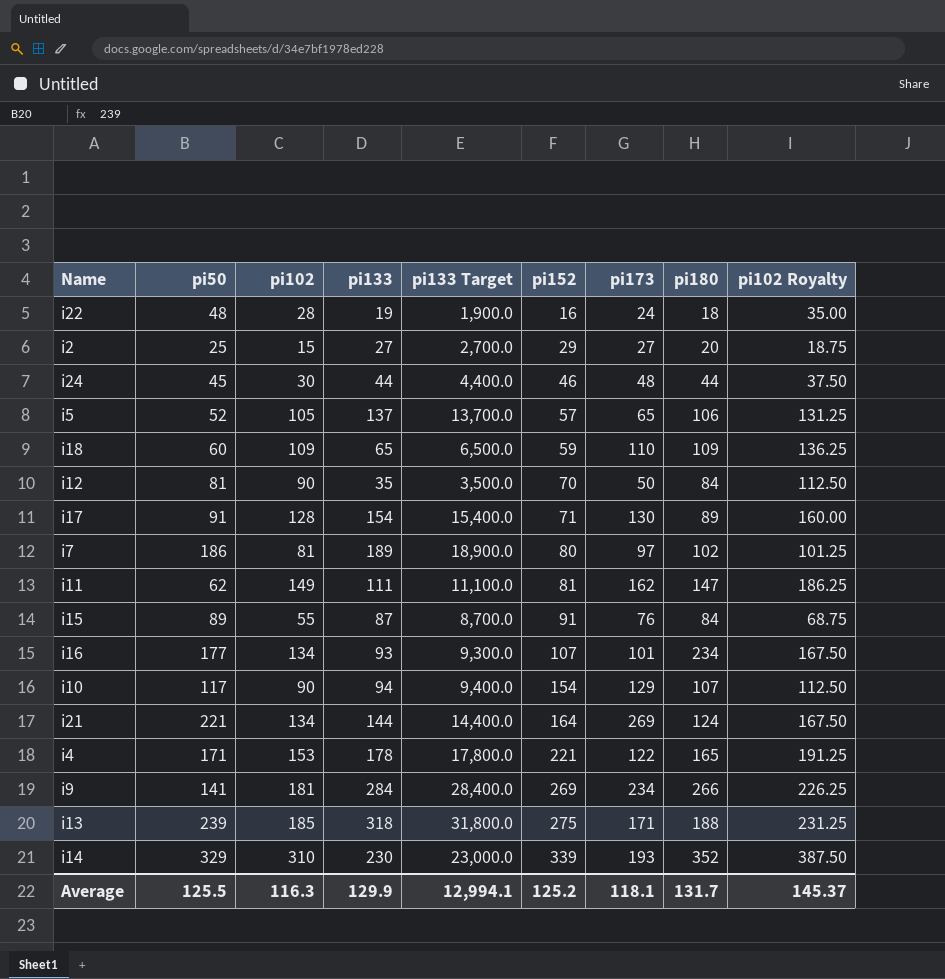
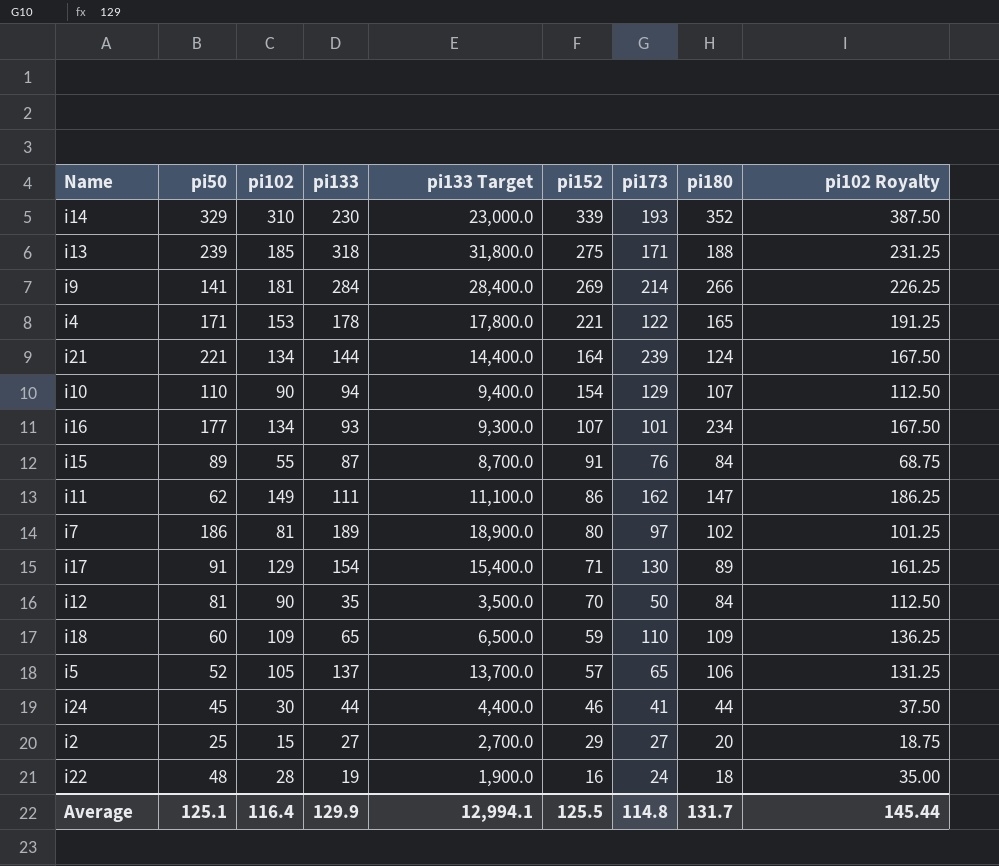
row order: pi152 ascending -> pi152 descending
i9 | pi173: 234 -> 214
i21 | pi173: 269 -> 239
i10 | pi50: 117 -> 110
i11 | pi152: 81 -> 86
i17 | pi102: 128 -> 129
i17 | pi102 Royalty: 160.00 -> 161.25
i24 | pi173: 48 -> 41
Average | pi50: 125.5 -> 125.1
Average | pi102: 116.3 -> 116.4
Average | pi152: 125.2 -> 125.5
Average | pi173: 118.1 -> 114.8
Average | pi102 Royalty: 145.37 -> 145.44

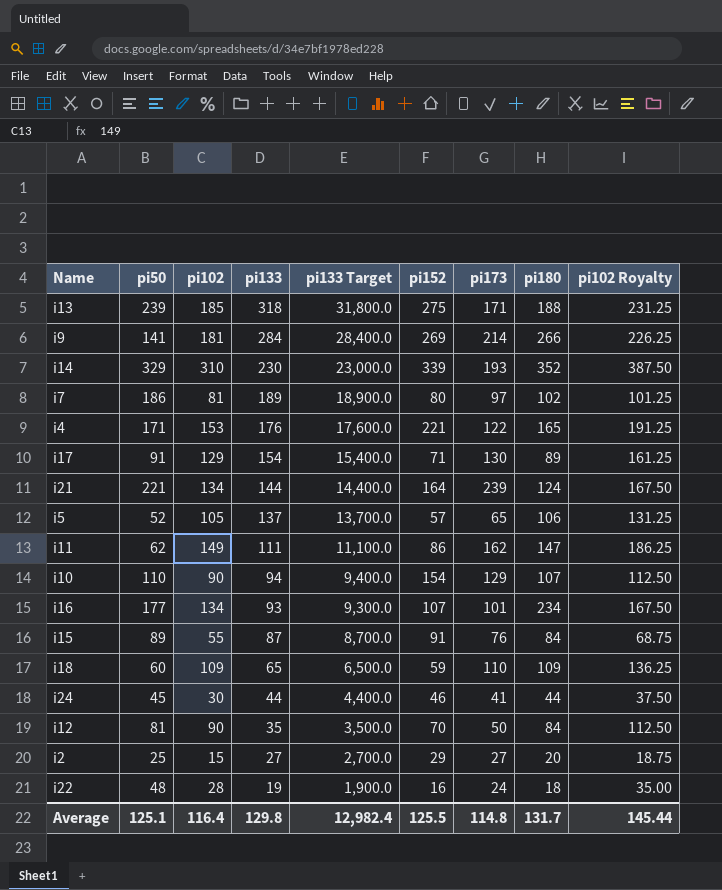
row order: pi152 descending -> pi133 descending
i4 | pi133: 178 -> 176
i4 | pi133 Target: 17,800.0 -> 17,600.0
Average | pi133: 129.9 -> 129.8
Average | pi133 Target: 12,994.1 -> 12,982.4

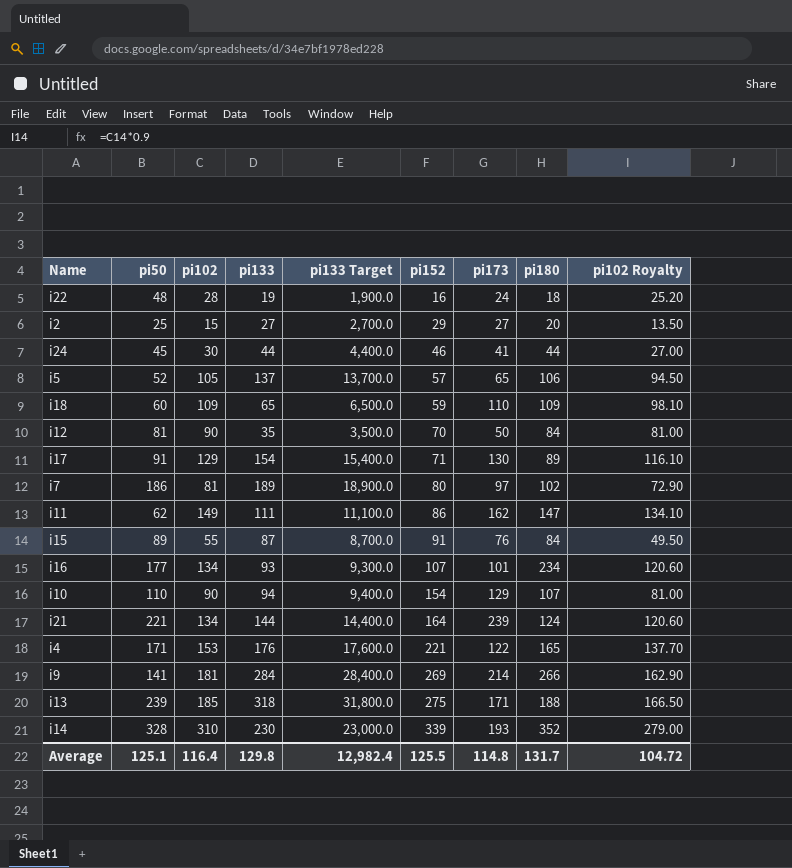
row order: pi133 descending -> pi152 ascending
column pi102 Royalty | formula: [pi102] * 1.25 -> [pi102] * 0.9
i14 | pi50: 329 -> 328
Average | pi102 Royalty: 145.44 -> 104.72

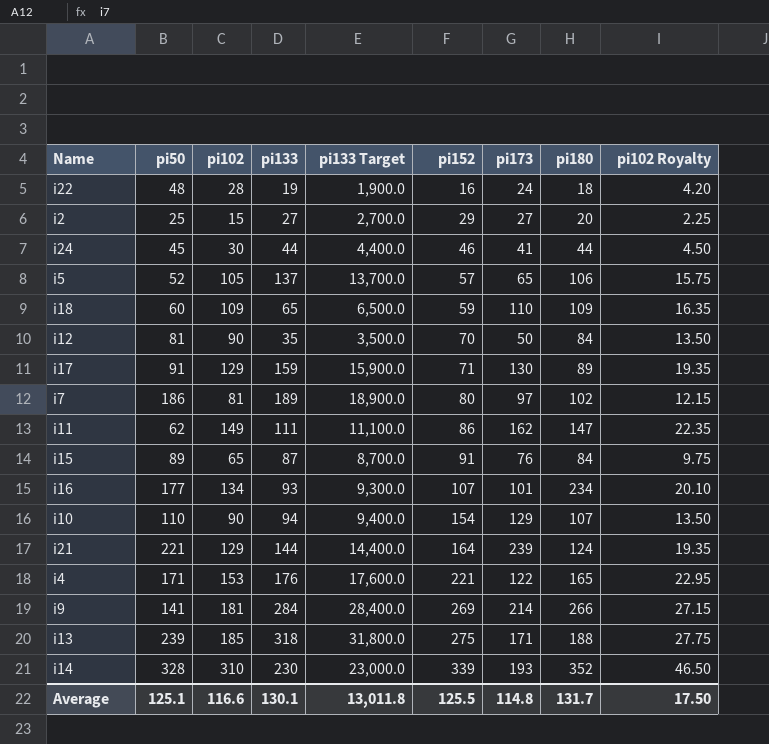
column pi102 Royalty | formula: [pi102] * 0.9 -> [pi102] * 0.15
i17 | pi133: 154 -> 159
i17 | pi133 Target: 15,400.0 -> 15,900.0
i15 | pi102: 55 -> 65
i21 | pi102: 134 -> 129
Average | pi102: 116.4 -> 116.6
Average | pi133: 129.8 -> 130.1
Average | pi133 Target: 12,982.4 -> 13,011.8
Average | pi102 Royalty: 104.72 -> 17.50

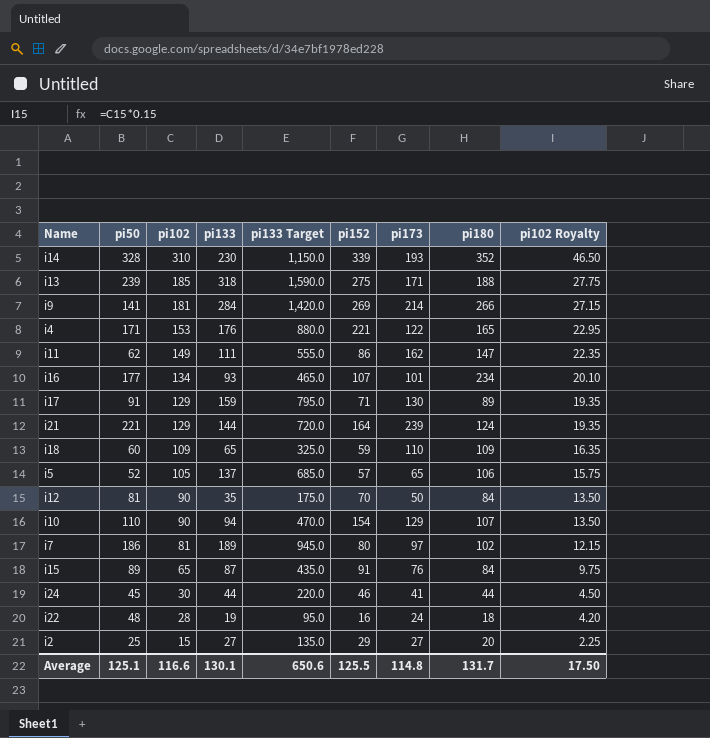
row order: pi152 ascending -> pi102 descending
column pi133 Target | formula: [pi133] * 100 -> [pi133] * 5
Average | pi133 Target: 13,011.8 -> 650.6

